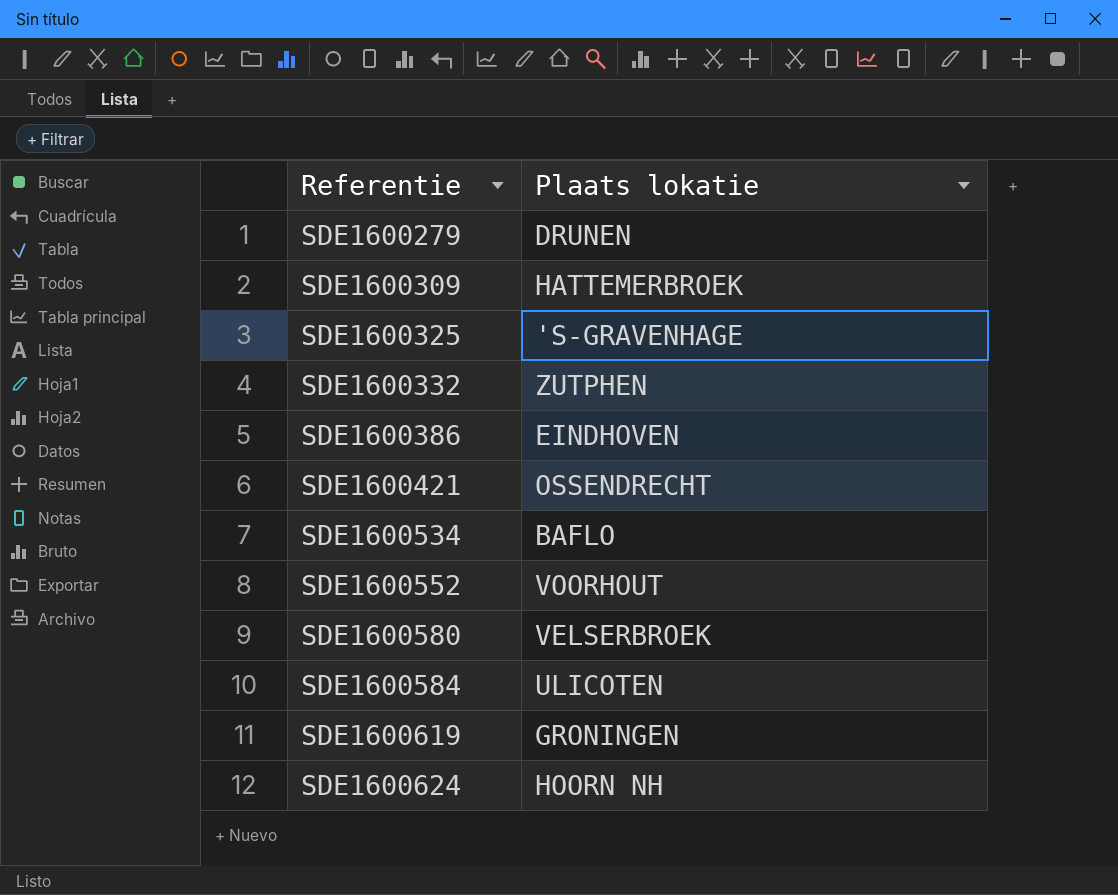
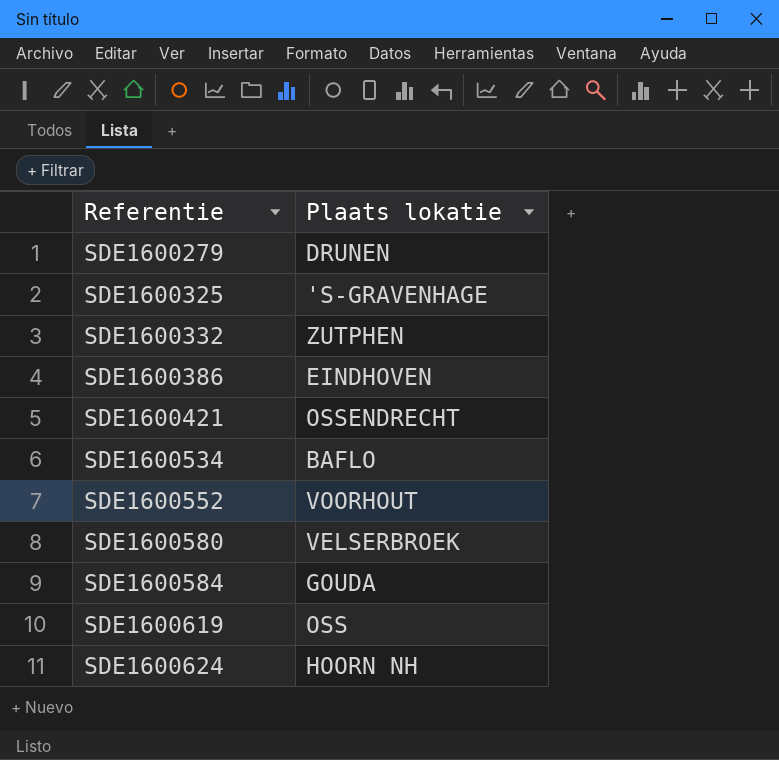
row SDE1600309: HATTEMERBROEK -> none
SDE1600584 | Plaats lokatie: ULICOTEN -> GOUDA
SDE1600619 | Plaats lokatie: GRONINGEN -> OSS

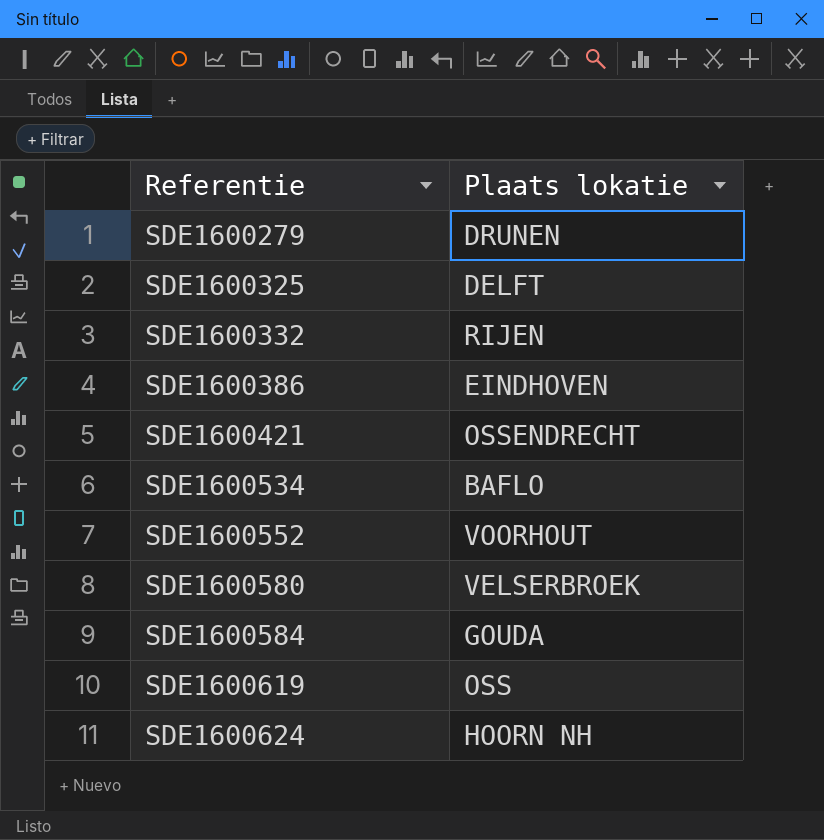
SDE1600325 | Plaats lokatie: 'S-GRAVENHAGE -> DELFT
SDE1600332 | Plaats lokatie: ZUTPHEN -> RIJEN

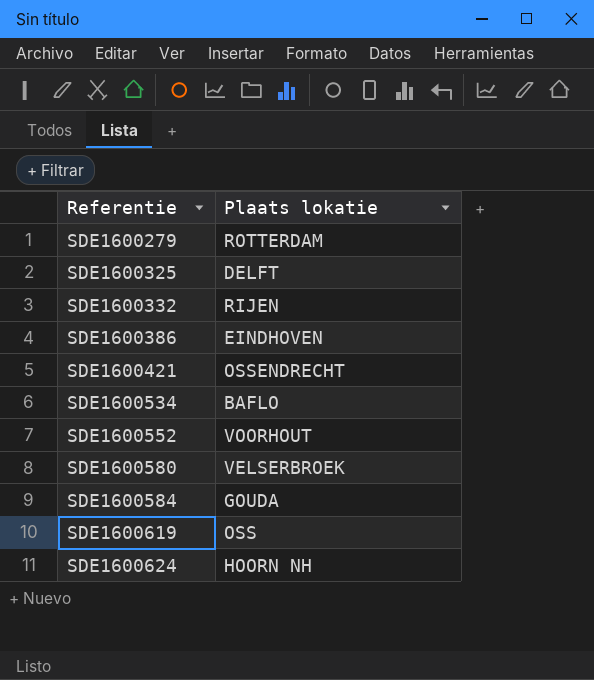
SDE1600279 | Plaats lokatie: DRUNEN -> ROTTERDAM

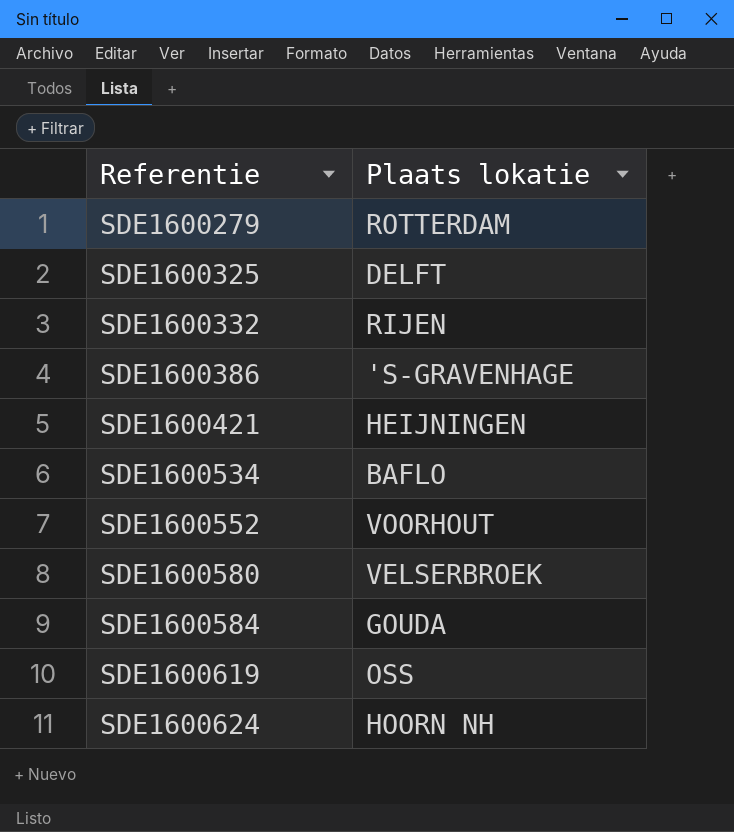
SDE1600386 | Plaats lokatie: EINDHOVEN -> 'S-GRAVENHAGE
SDE1600421 | Plaats lokatie: OSSENDRECHT -> HEIJNINGEN

